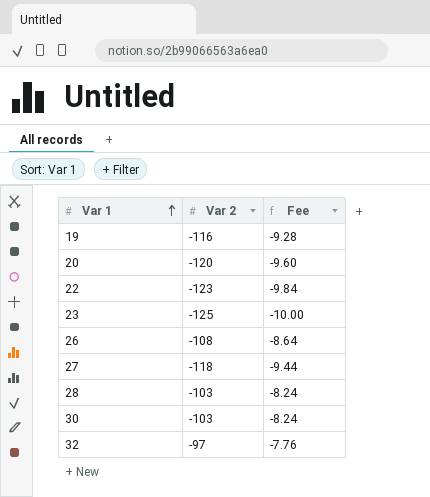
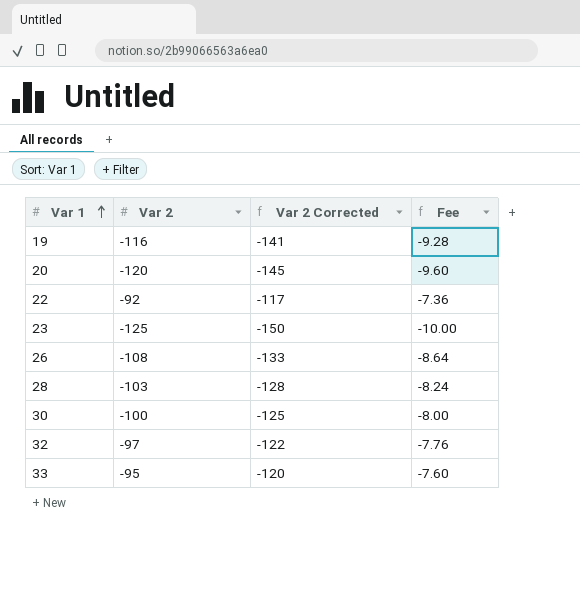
column Var 2 Corrected | formula: none -> [Var 2] - 25
row 27: -118 | -9.44 -> none
22 | Var 2: -123 -> -92
22 | Fee: -9.84 -> -7.36
30 | Var 2: -103 -> -100
30 | Fee: -8.24 -> -8.00
row 33: none -> -95 | -120 | -7.60

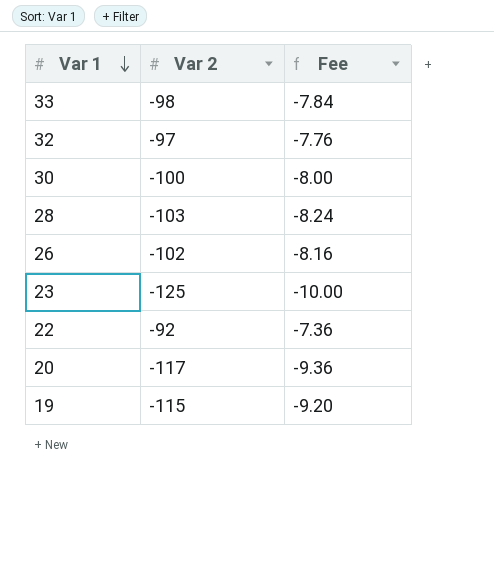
row order: Var 1 ascending -> Var 1 descending
column Var 2 Corrected | formula: [Var 2] - 25 -> none
33 | Var 2: -95 -> -98
33 | Fee: -7.60 -> -7.84
26 | Var 2: -108 -> -102
26 | Fee: -8.64 -> -8.16
20 | Var 2: -120 -> -117
20 | Fee: -9.60 -> -9.36
19 | Var 2: -116 -> -115
19 | Fee: -9.28 -> -9.20

